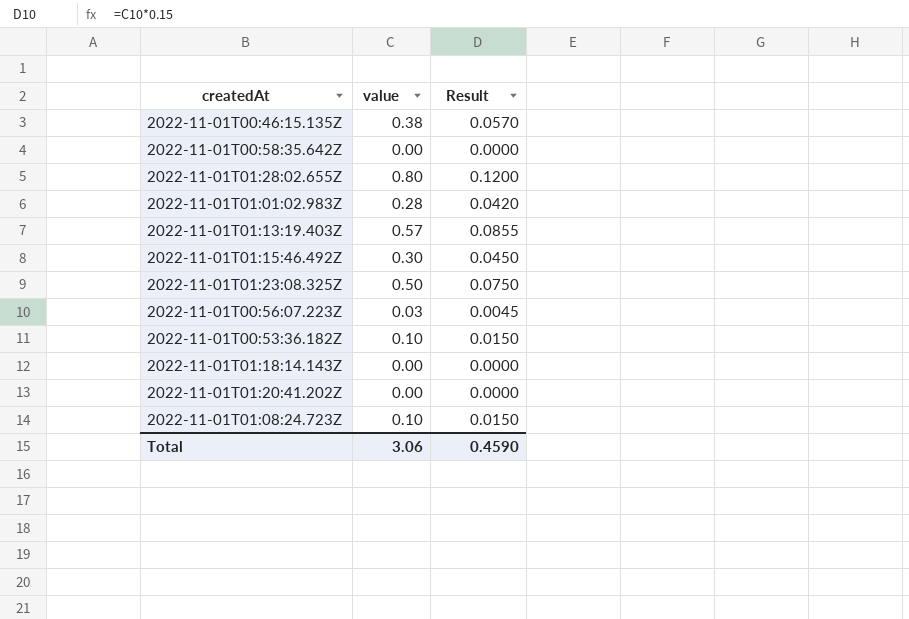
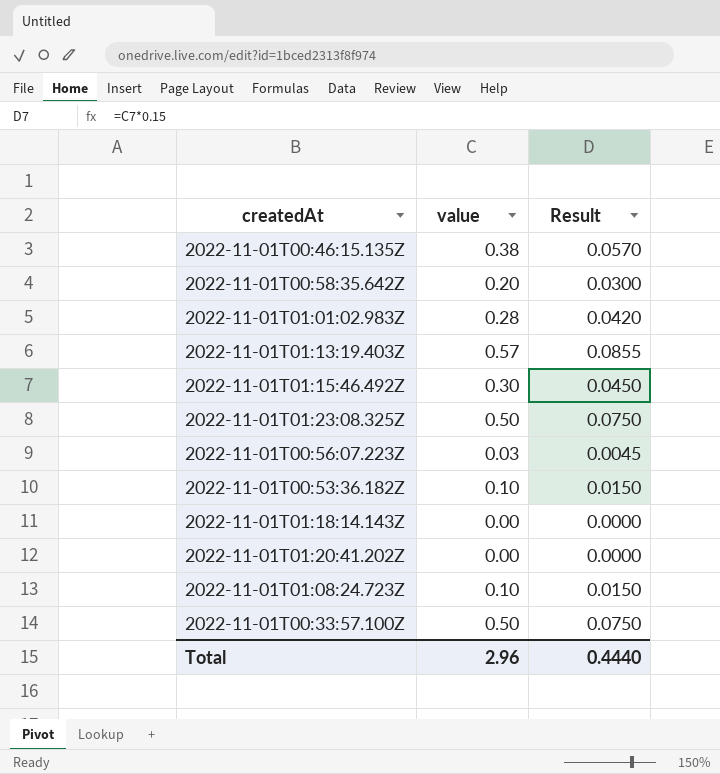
row 2022-11-01T01:28:02.655Z: 0.80 | 0.1200 -> none
2022-11-01T00:58:35.642Z | value: 0.00 -> 0.20
2022-11-01T00:58:35.642Z | Result: 0.0000 -> 0.0300
row 2022-11-01T00:33:57.100Z: none -> 0.50 | 0.0750
Total | value: 3.06 -> 2.96
Total | Result: 0.4590 -> 0.4440

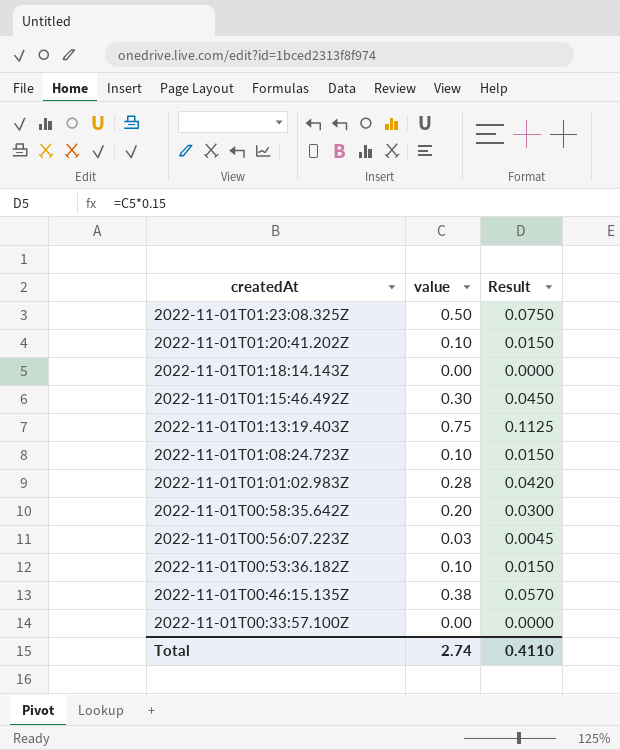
row order: none -> createdAt descending
2022-11-01T01:20:41.202Z | value: 0.00 -> 0.10
2022-11-01T01:20:41.202Z | Result: 0.0000 -> 0.0150
2022-11-01T01:13:19.403Z | value: 0.57 -> 0.75
2022-11-01T01:13:19.403Z | Result: 0.0855 -> 0.1125
2022-11-01T00:33:57.100Z | value: 0.50 -> 0.00
2022-11-01T00:33:57.100Z | Result: 0.0750 -> 0.0000
Total | value: 2.96 -> 2.74
Total | Result: 0.4440 -> 0.4110

